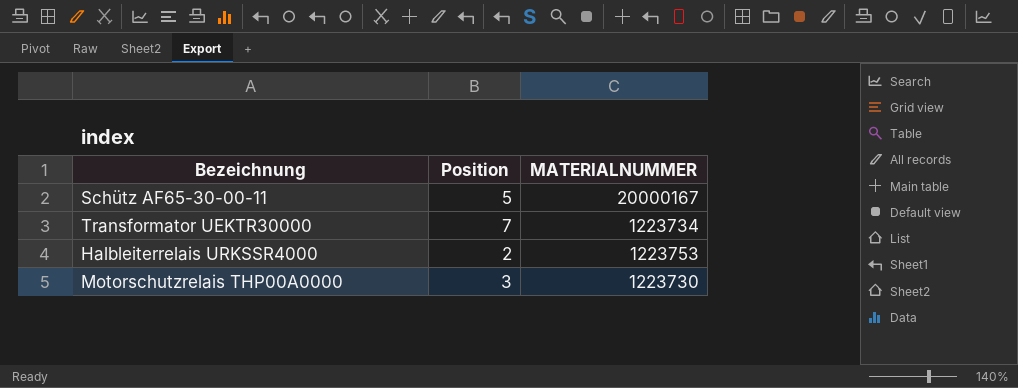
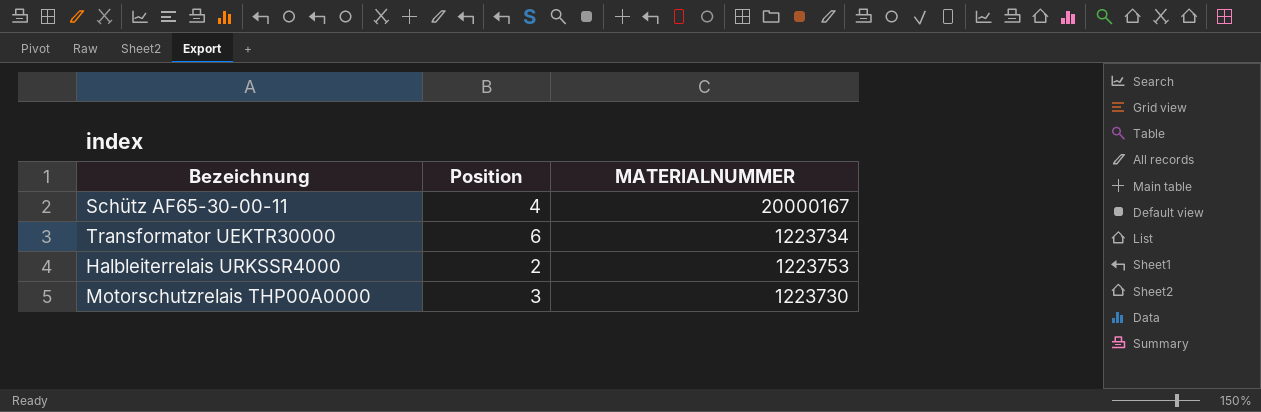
Schütz AF65-30-00-11 | Position: 5 -> 4
Transformator UEKTR30000 | Position: 7 -> 6

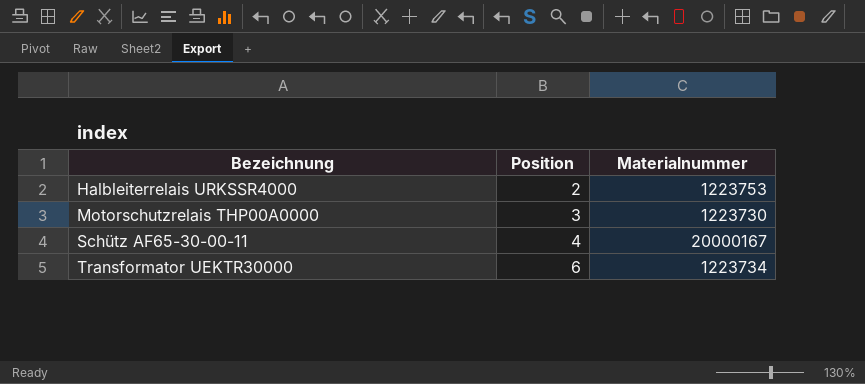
row order: none -> Bezeichnung ascending
column name: MATERIALNUMMER -> Materialnummer

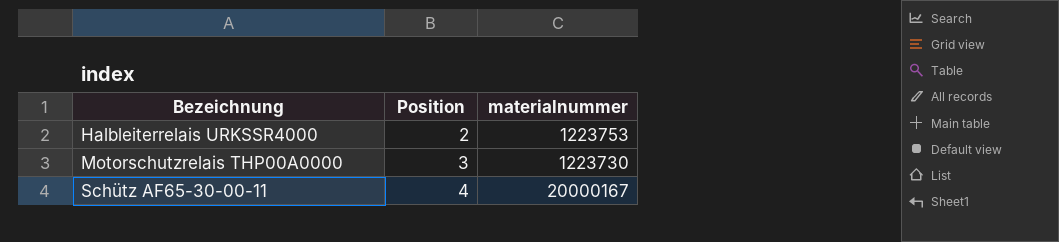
column name: Materialnummer -> materialnummer
row Transformator UEKTR30000: 6 | 1223734 -> none

